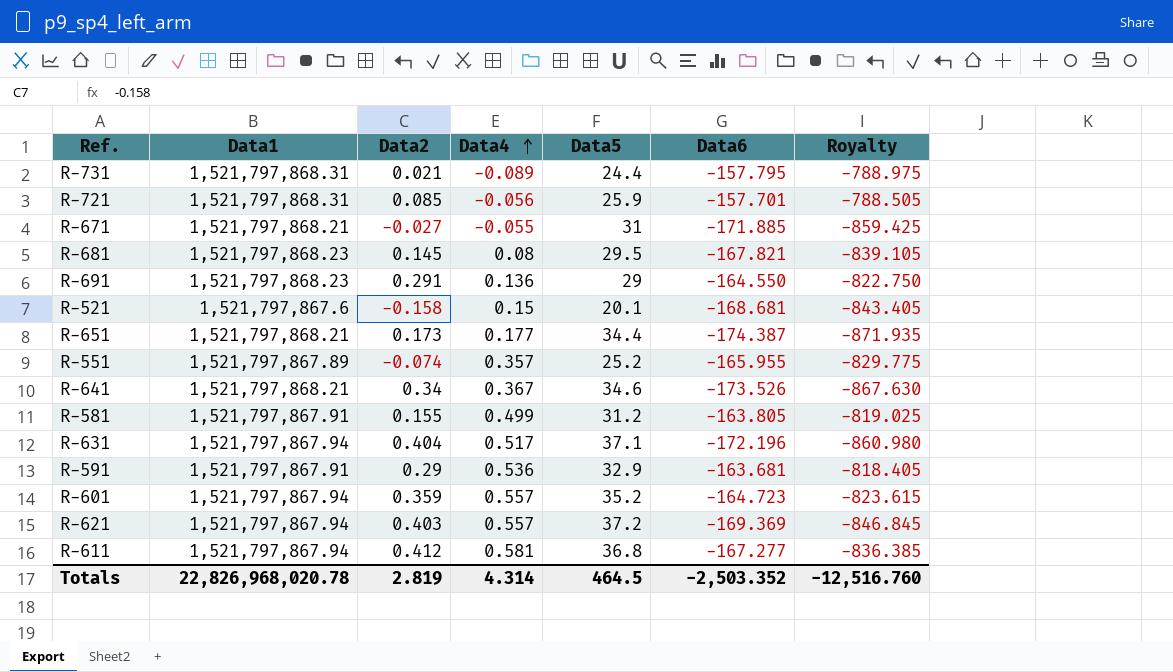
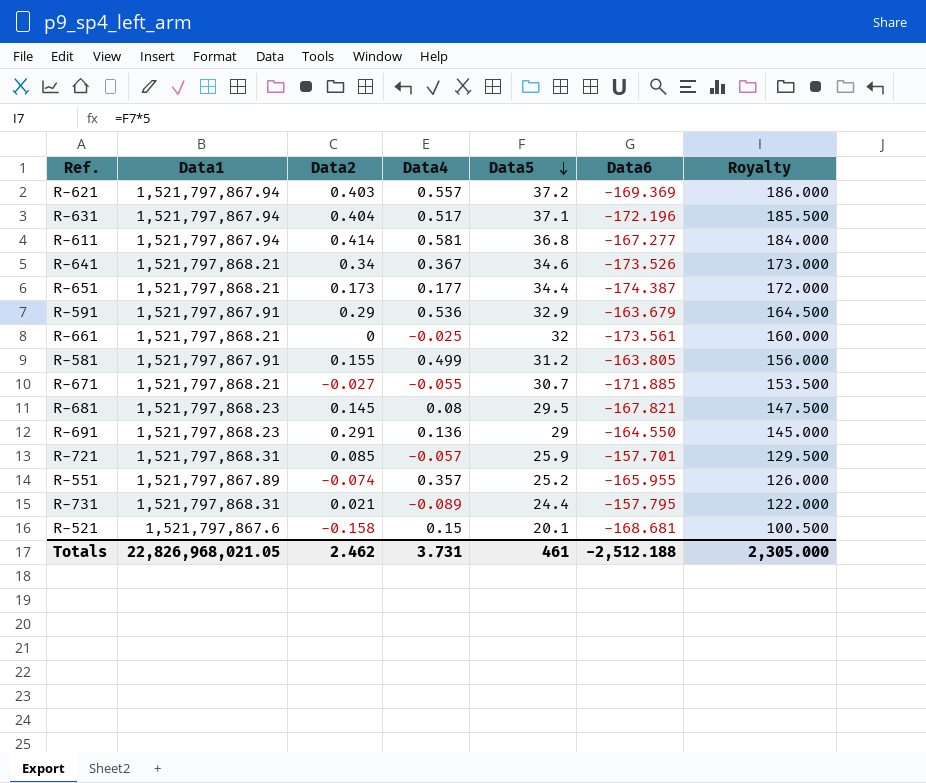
row order: Data4 ascending -> Data5 descending
column Royalty | formula: [Data6] * 5 -> [Data5] * 5
row R-601: 1,521,797,867.94 | 0.359 | 0.557 | 35.2 | -164.723 | -823.615 -> none
R-611 | Data2: 0.412 -> 0.414
R-591 | Data6: -163.681 -> -163.679
row R-661: none -> 1,521,797,868.21 | 0 | -0.025 | 32 | -173.561 | 160.000
R-671 | Data5: 31 -> 30.7
R-721 | Data4: -0.056 -> -0.057
Totals | Data1: 22,826,968,020.78 -> 22,826,968,021.05
Totals | Data2: 2.819 -> 2.462
Totals | Data4: 4.314 -> 3.731
Totals | Data5: 464.5 -> 461
Totals | Data6: -2,503.352 -> -2,512.188
Totals | Royalty: -12,516.760 -> 2,305.000

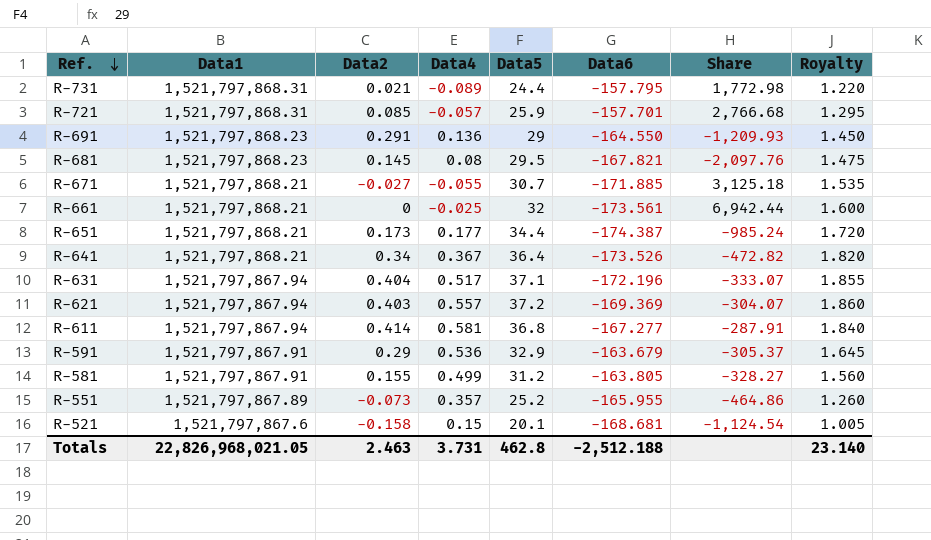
row order: Data5 descending -> Ref. descending
column Share | formula: none -> [Data6] / [Data4]
column Royalty | formula: [Data5] * 5 -> [Data5] * 0.05
R-641 | Data5: 34.6 -> 36.4
R-551 | Data2: -0.074 -> -0.073
Totals | Data2: 2.462 -> 2.463
Totals | Data5: 461 -> 462.8
Totals | Royalty: 2,305.000 -> 23.140

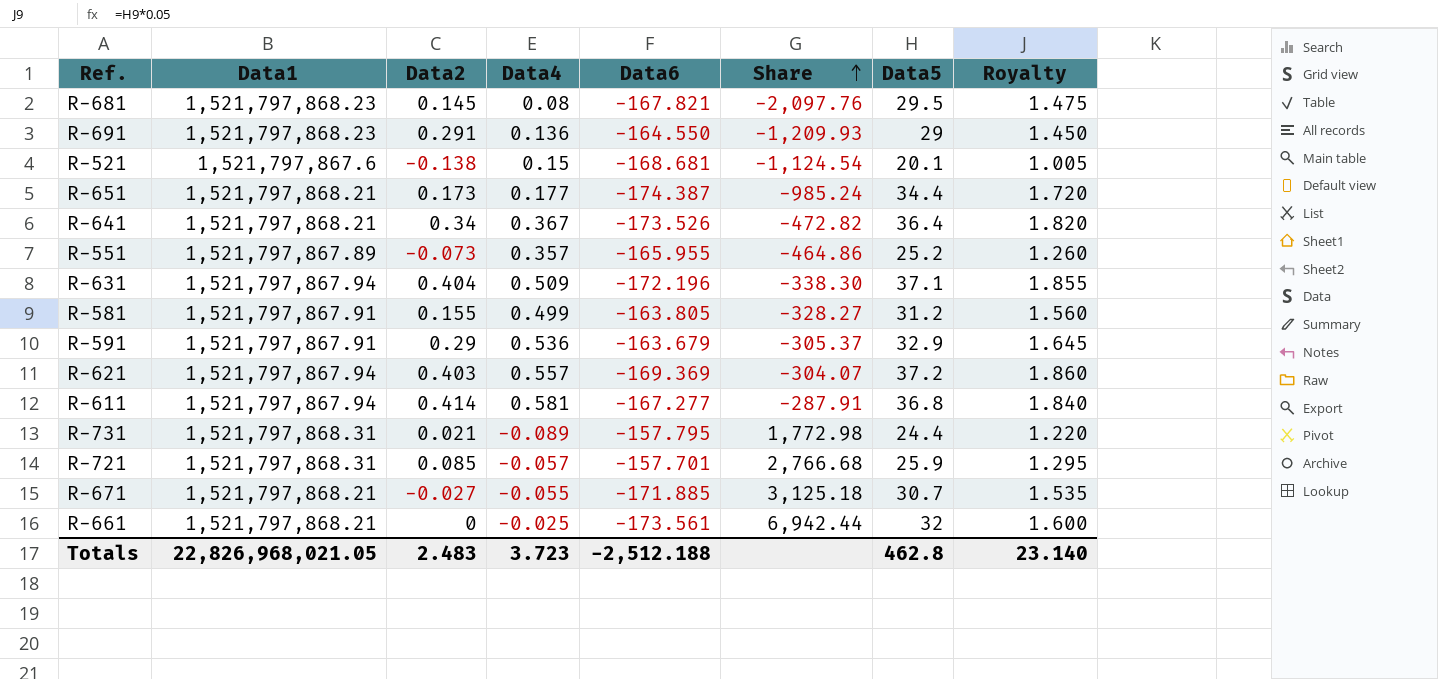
row order: Ref. descending -> Share ascending
column Data5 | position: 5 -> 7
R-521 | Data2: -0.158 -> -0.138
R-631 | Data4: 0.517 -> 0.509
R-631 | Share: -333.07 -> -338.30
Totals | Data2: 2.463 -> 2.483
Totals | Data4: 3.731 -> 3.723

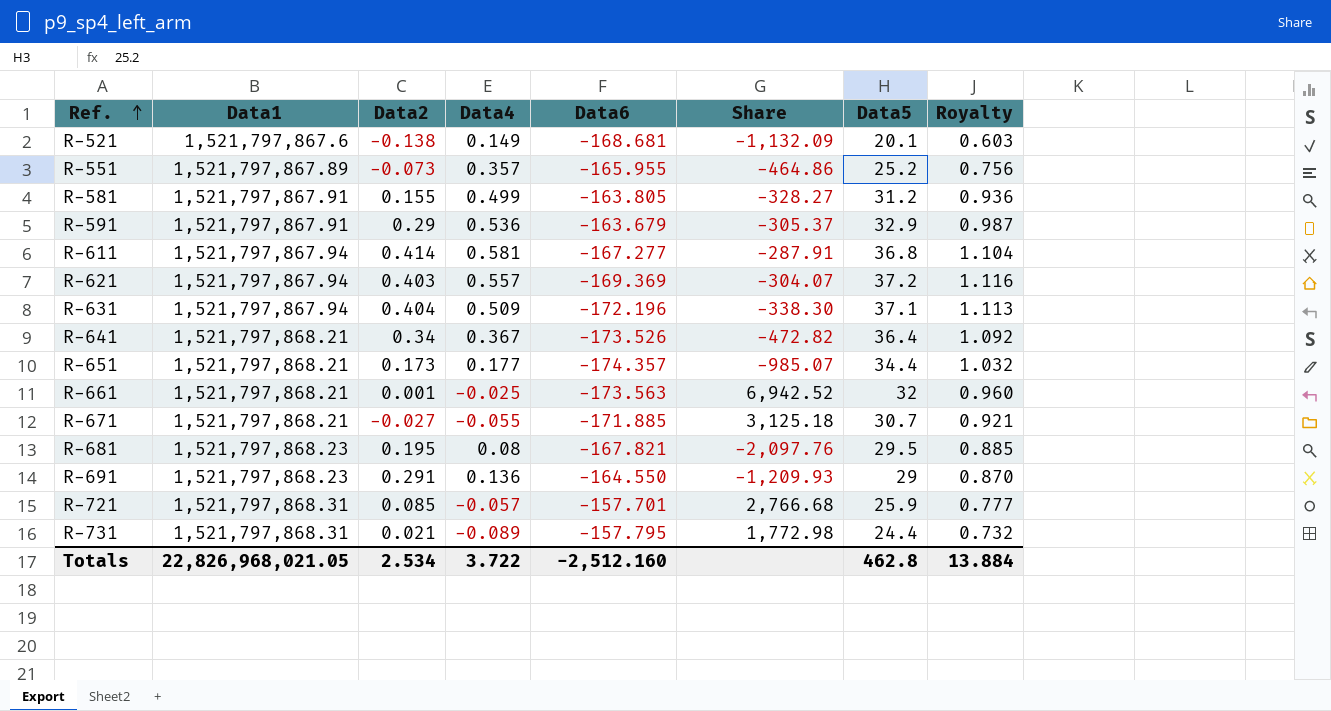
row order: Share ascending -> Ref. ascending
column Royalty | formula: [Data5] * 0.05 -> [Data5] * 0.03
R-521 | Data4: 0.15 -> 0.149
R-521 | Share: -1,124.54 -> -1,132.09
R-651 | Data6: -174.387 -> -174.357
R-651 | Share: -985.24 -> -985.07
R-661 | Data2: 0 -> 0.001
R-661 | Data6: -173.561 -> -173.563
R-661 | Share: 6,942.44 -> 6,942.52
R-681 | Data2: 0.145 -> 0.195
Totals | Data2: 2.483 -> 2.534
Totals | Data4: 3.723 -> 3.722
Totals | Data6: -2,512.188 -> -2,512.160
Totals | Royalty: 23.140 -> 13.884

